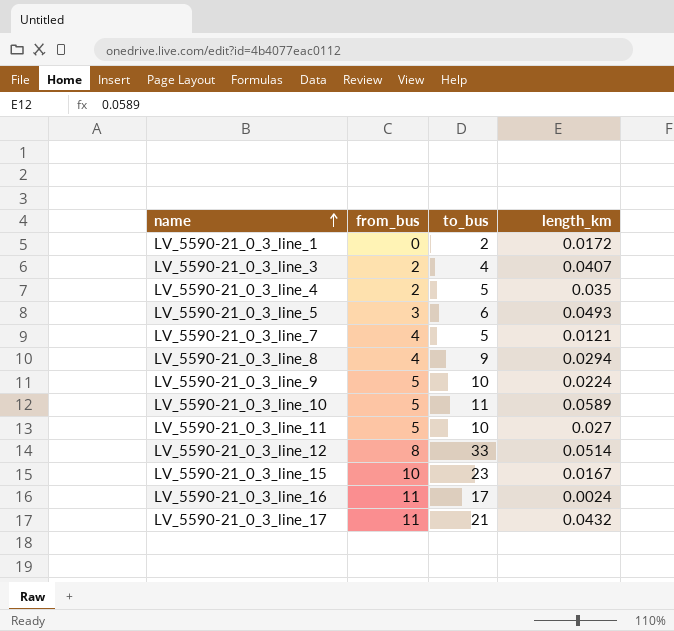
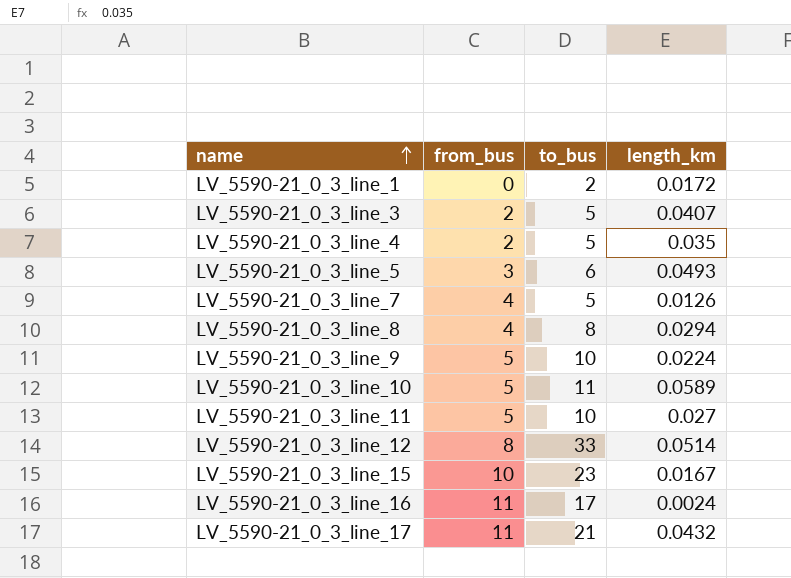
LV_5590-21_0_3_line_3 | to_bus: 4 -> 5
LV_5590-21_0_3_line_7 | length_km: 0.0121 -> 0.0126
LV_5590-21_0_3_line_8 | to_bus: 9 -> 8

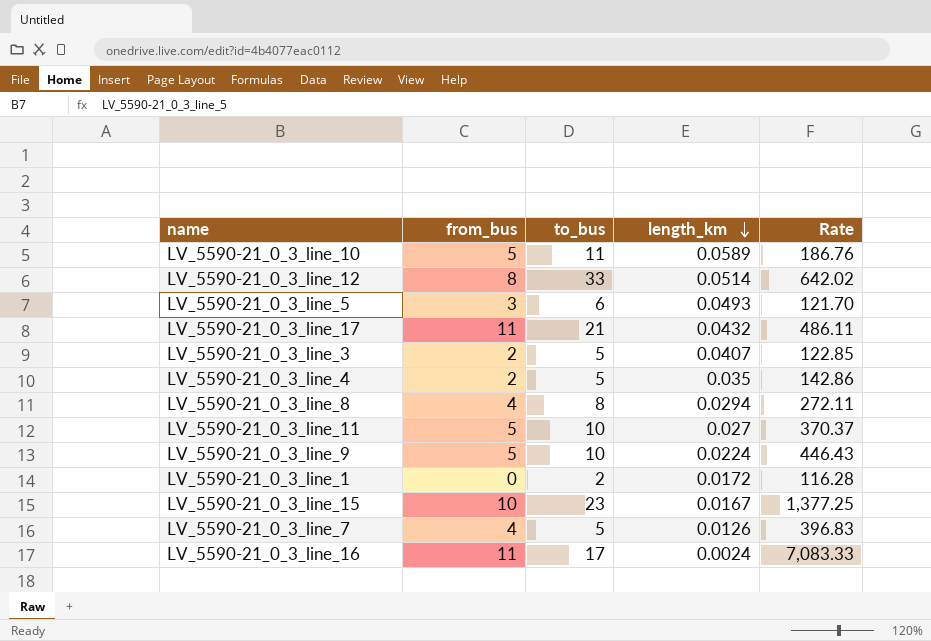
row order: name ascending -> length_km descending
column Rate | formula: none -> [to_bus] / [length_km]

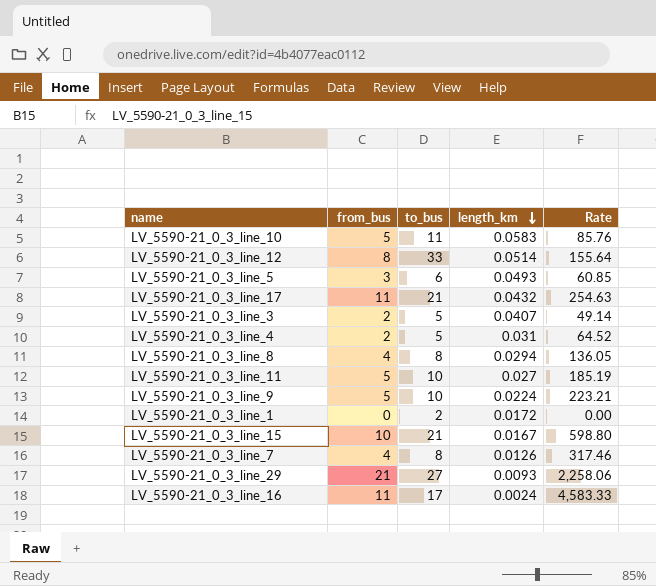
column Rate | formula: [to_bus] / [length_km] -> [from_bus] / [length_km]
LV_5590-21_0_3_line_10 | length_km: 0.0589 -> 0.0583
LV_5590-21_0_3_line_4 | length_km: 0.035 -> 0.031
LV_5590-21_0_3_line_15 | to_bus: 23 -> 21
LV_5590-21_0_3_line_7 | to_bus: 5 -> 8
row LV_5590-21_0_3_line_29: none -> 21 | 27 | 0.0093 | 2,258.06

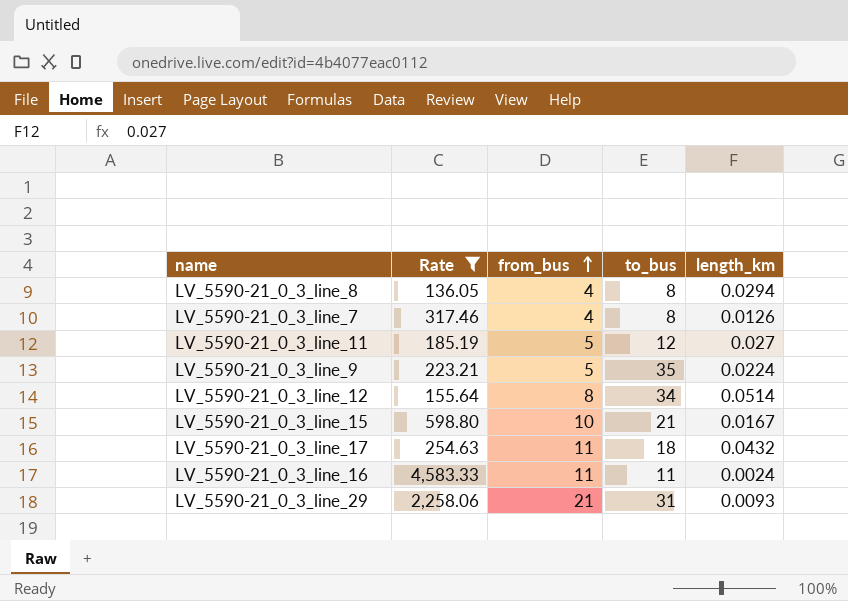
filter: none -> Rate >= 136.05
row order: length_km descending -> from_bus ascending
column Rate | position: 5 -> 2
LV_5590-21_0_3_line_11 | to_bus: 10 -> 12
LV_5590-21_0_3_line_9 | to_bus: 10 -> 35
LV_5590-21_0_3_line_12 | to_bus: 33 -> 34
LV_5590-21_0_3_line_17 | to_bus: 21 -> 18
LV_5590-21_0_3_line_16 | to_bus: 17 -> 11
LV_5590-21_0_3_line_29 | to_bus: 27 -> 31

